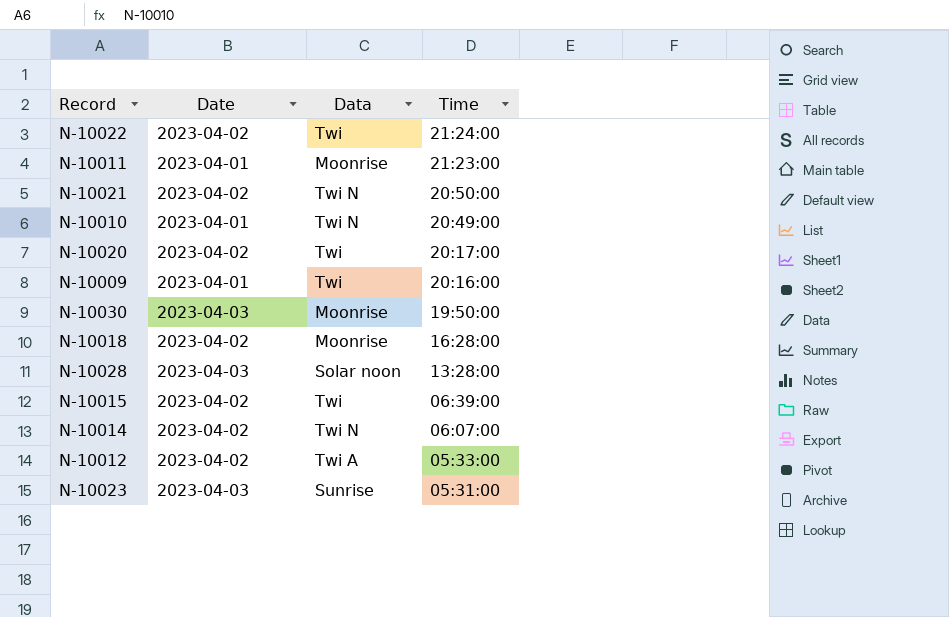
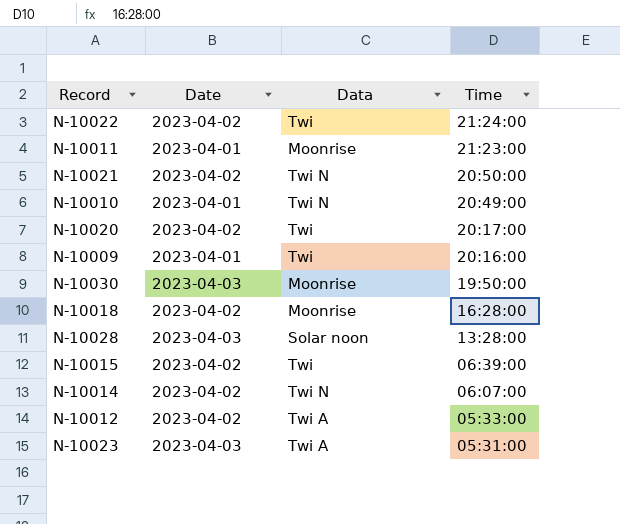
N-10023 | Data: Sunrise -> Twi A

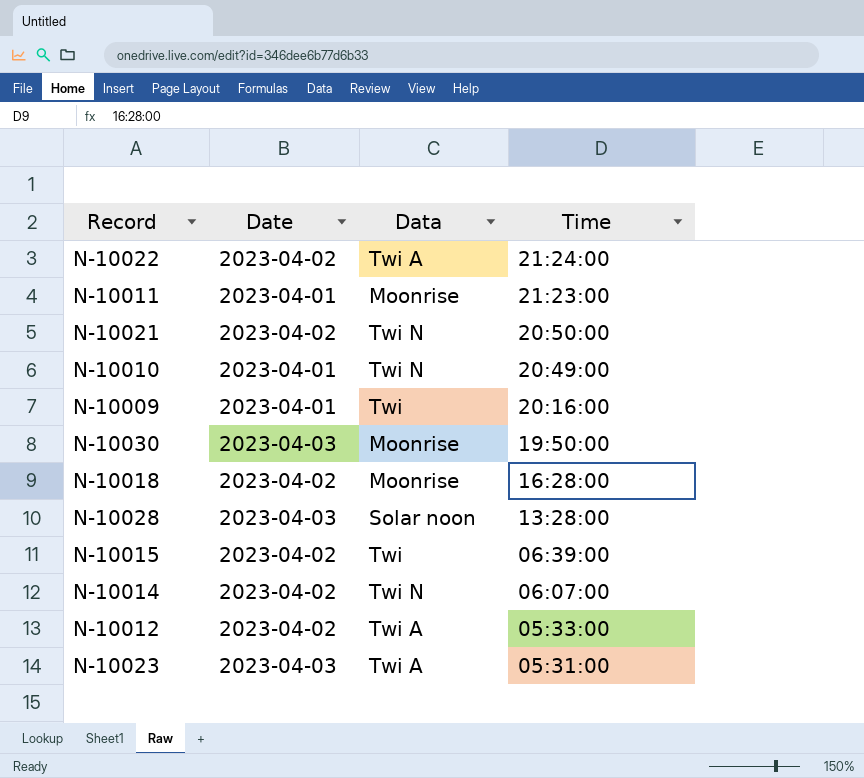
row N-10020: 2023-04-02 | Twi | 20:17:00 -> none
N-10022 | Data: Twi -> Twi A

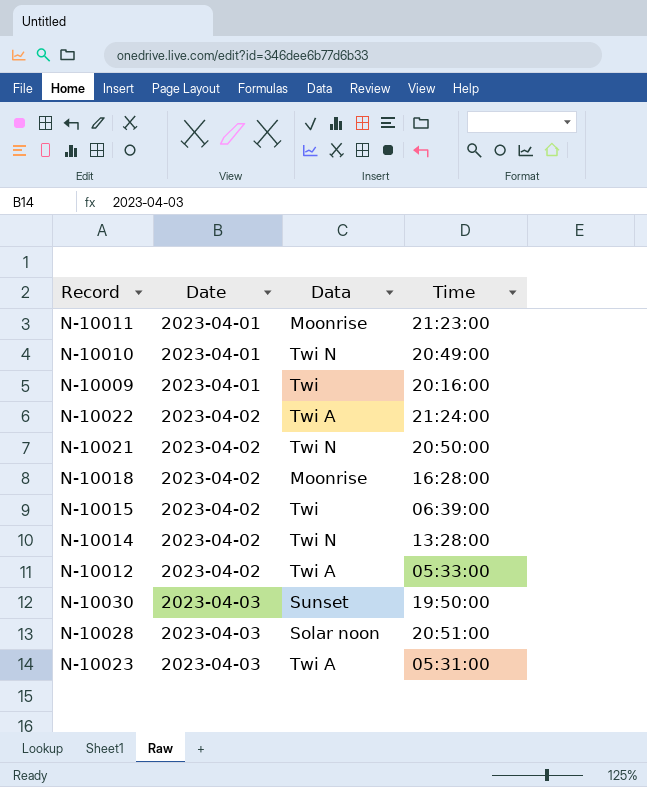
row order: Time descending -> Date ascending
N-10014 | Time: 06:07:00 -> 13:28:00
N-10030 | Data: Moonrise -> Sunset
N-10028 | Time: 13:28:00 -> 20:51:00

